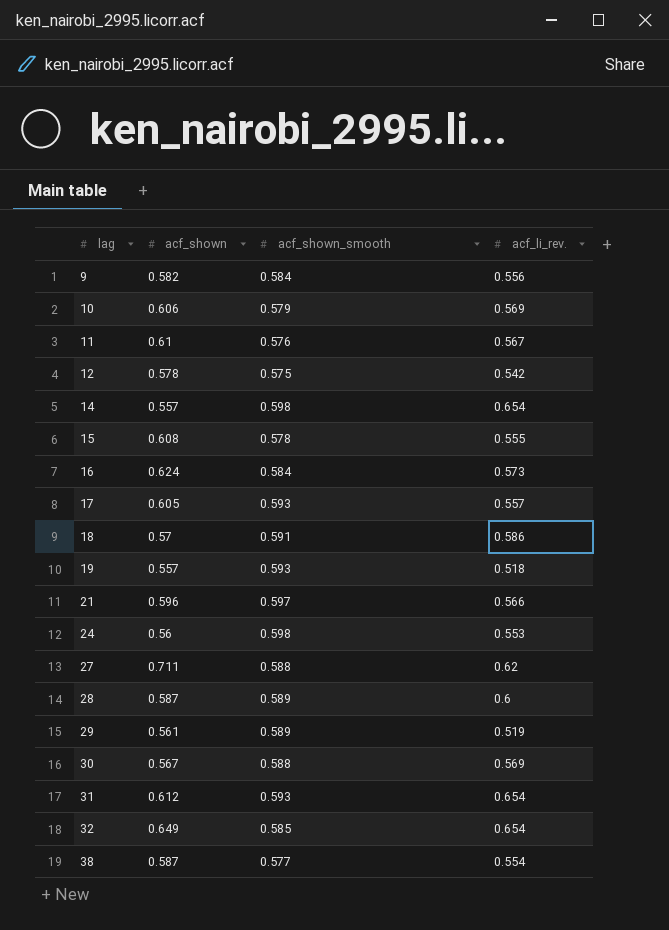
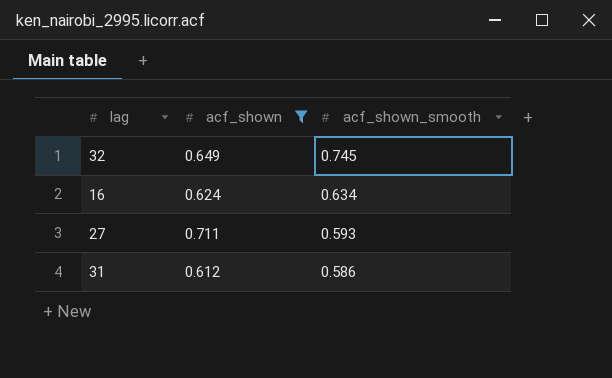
filter: none -> acf_shown >= 0.612
row order: lag ascending -> acf_shown_smooth descending
column acf_li_rev. | position: 4 -> none
32 | acf_shown_smooth: 0.585 -> 0.745
16 | acf_shown_smooth: 0.584 -> 0.634
27 | acf_shown_smooth: 0.588 -> 0.593
31 | acf_shown_smooth: 0.593 -> 0.586

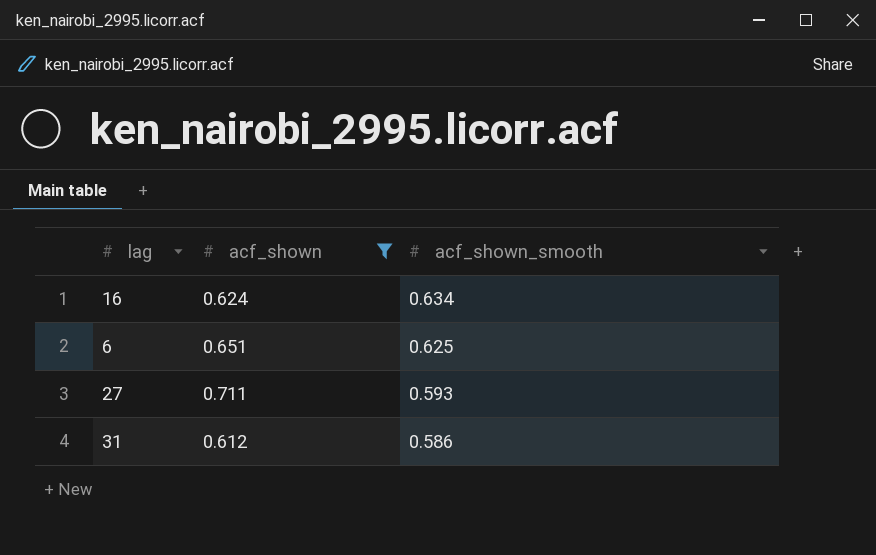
row 32: 0.649 | 0.745 -> none
row 6: none -> 0.651 | 0.625

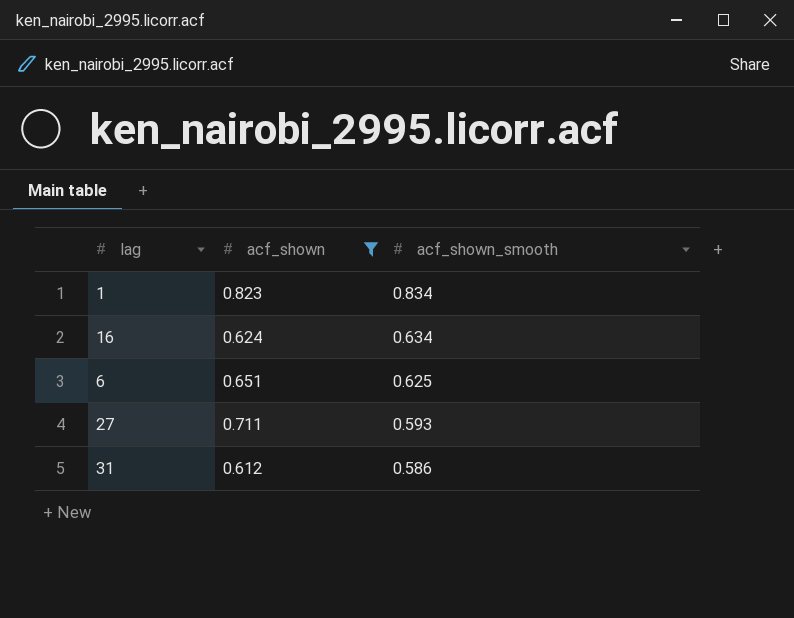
row 1: none -> 0.823 | 0.834

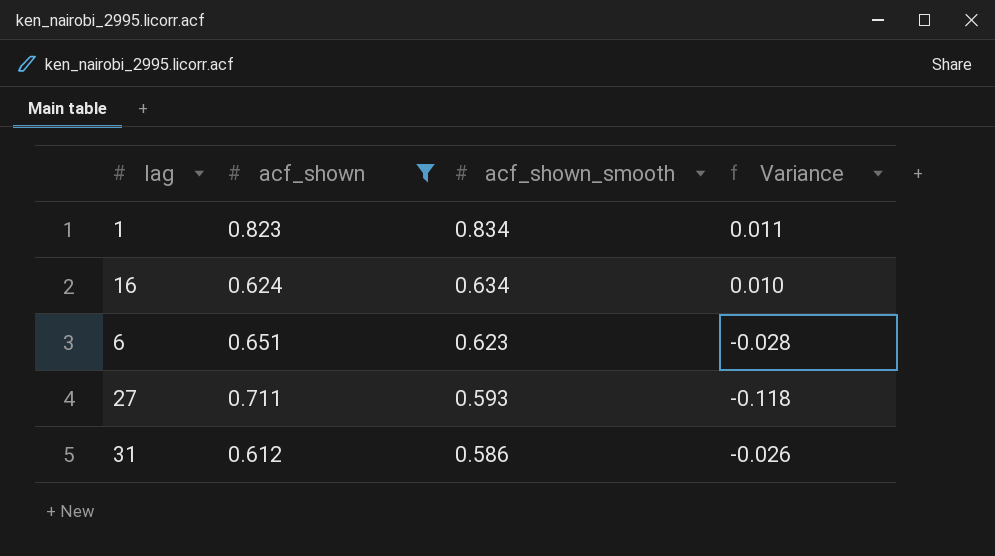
column Variance | formula: none -> [acf_shown_smooth] - [acf_shown]
6 | acf_shown_smooth: 0.625 -> 0.623

